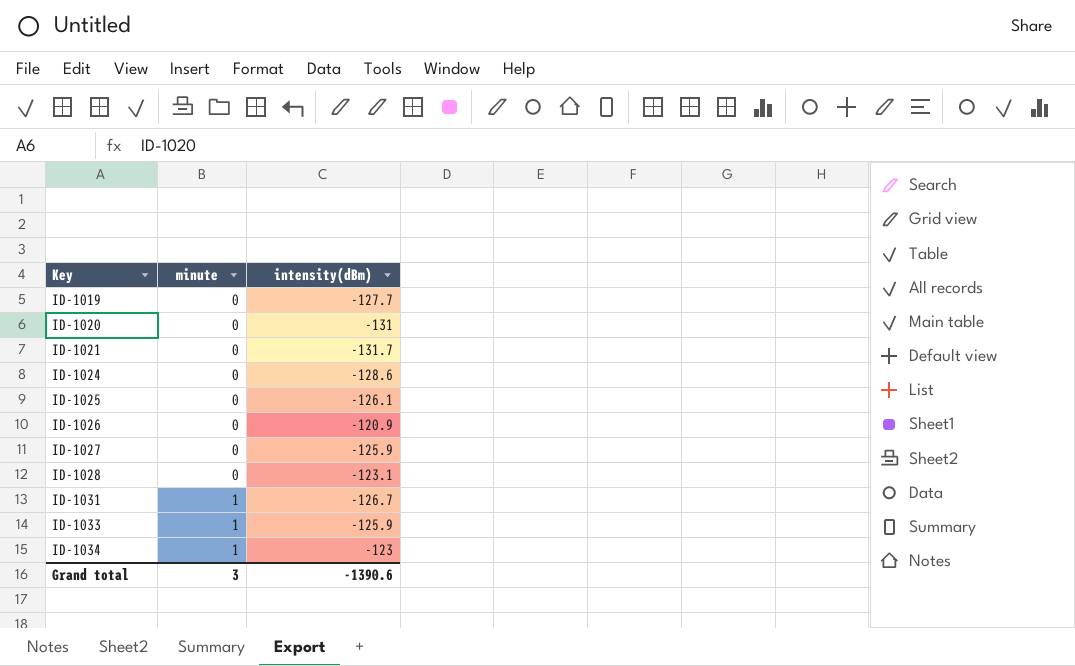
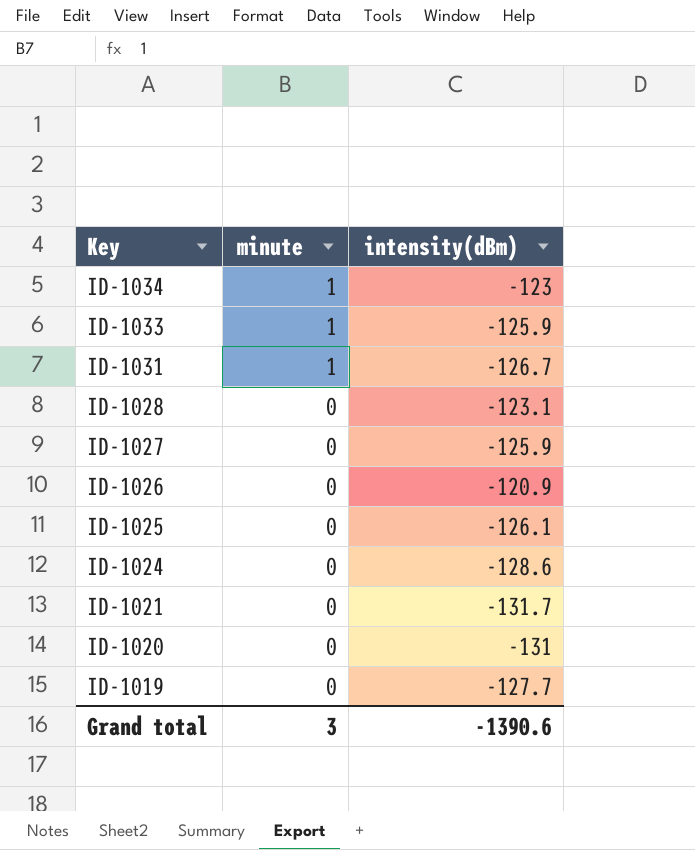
row order: Key ascending -> Key descending

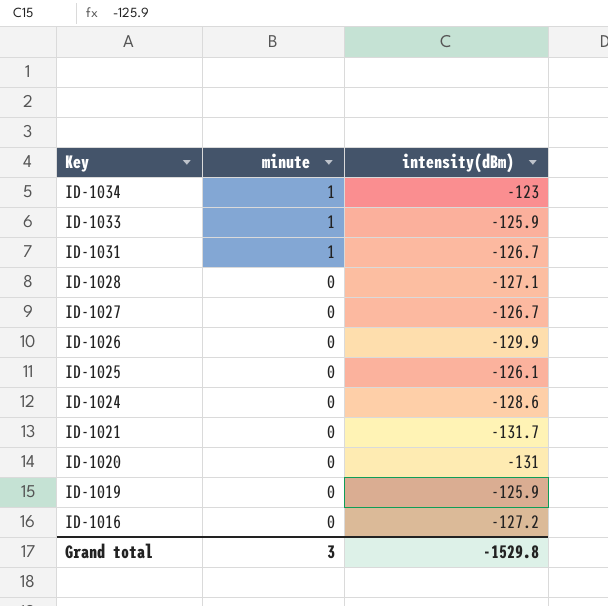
ID-1028 | intensity(dBm): -123.1 -> -127.1
ID-1027 | intensity(dBm): -125.9 -> -126.7
ID-1026 | intensity(dBm): -120.9 -> -129.9
ID-1019 | intensity(dBm): -127.7 -> -125.9
row ID-1016: none -> 0 | -127.2
Grand total | intensity(dBm): -1390.6 -> -1529.8

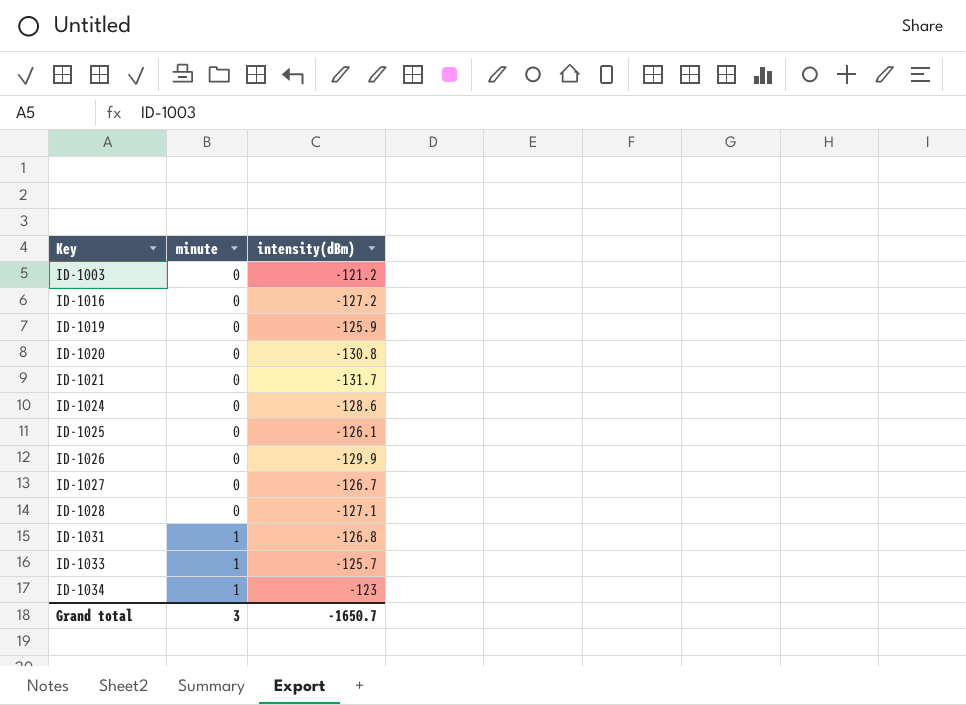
row order: Key descending -> Key ascending
row ID-1003: none -> 0 | -121.2
ID-1020 | intensity(dBm): -131 -> -130.8
ID-1031 | intensity(dBm): -126.7 -> -126.8
ID-1033 | intensity(dBm): -125.9 -> -125.7
Grand total | intensity(dBm): -1529.8 -> -1650.7

